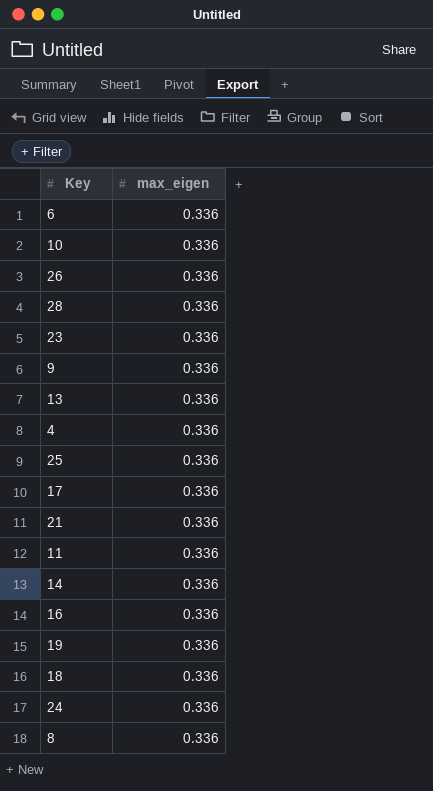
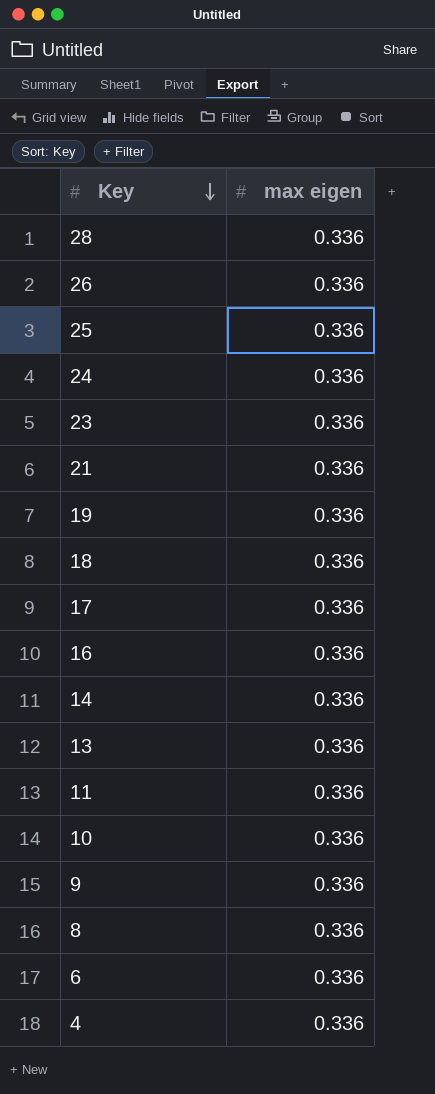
row order: none -> Key descending
column name: max_eigen -> max eigen

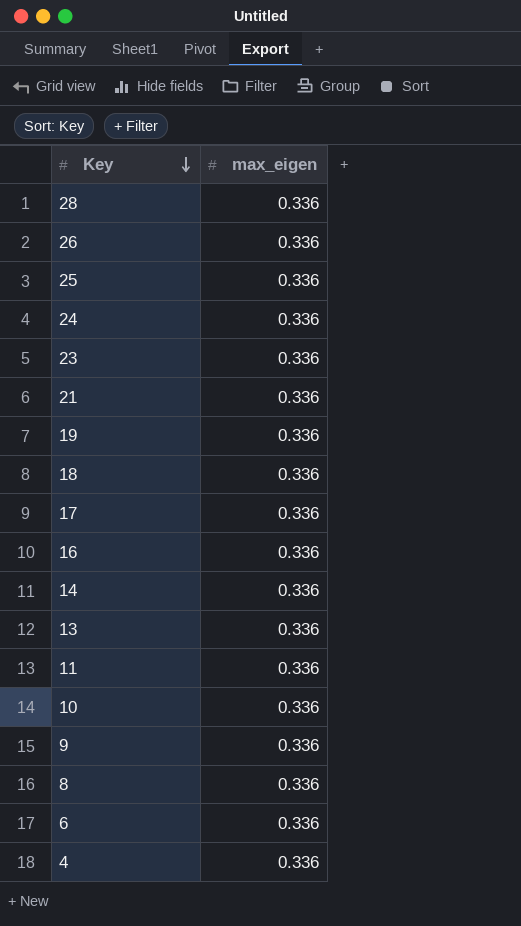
column name: max eigen -> max_eigen

